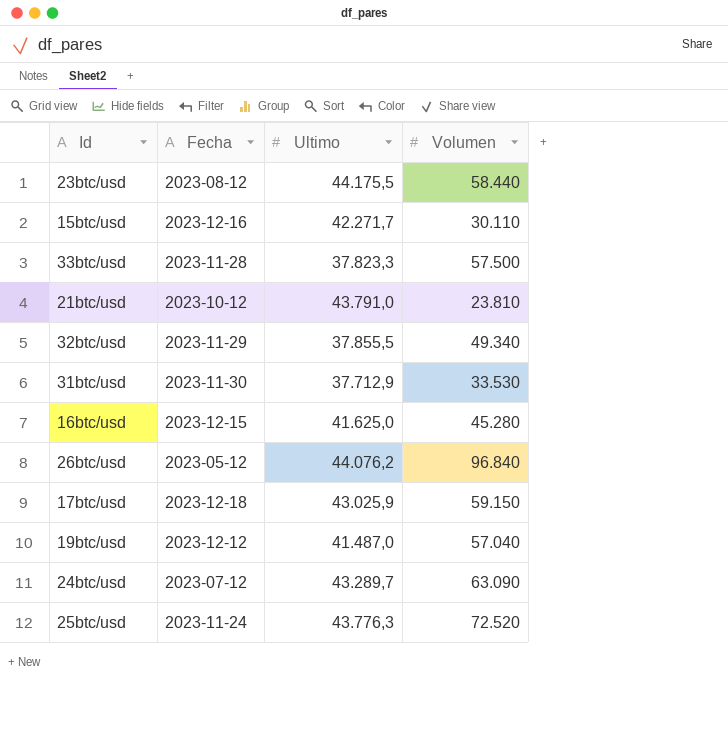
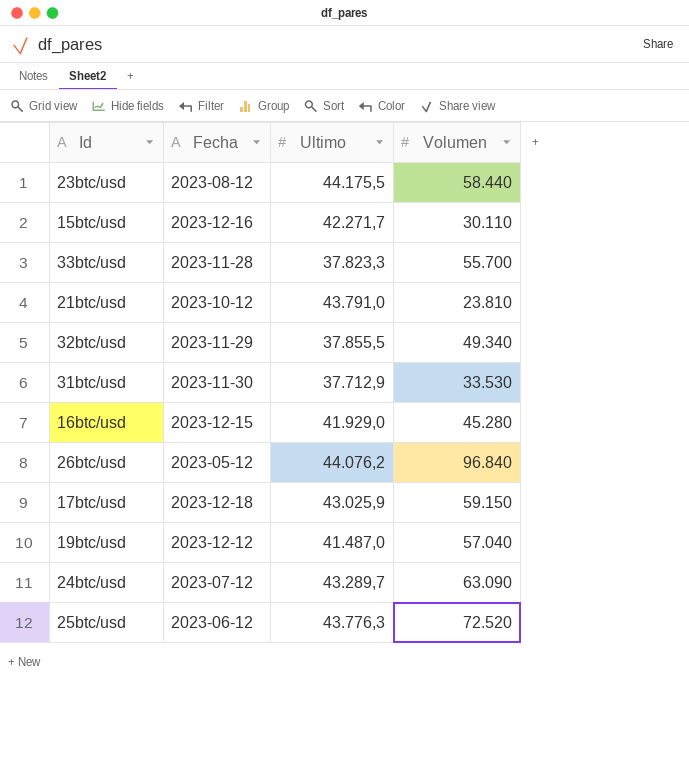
33btc/usd | Volumen: 57.500 -> 55.700
16btc/usd | Ultimo: 41.625,0 -> 41.929,0
25btc/usd | Fecha: 2023-11-24 -> 2023-06-12

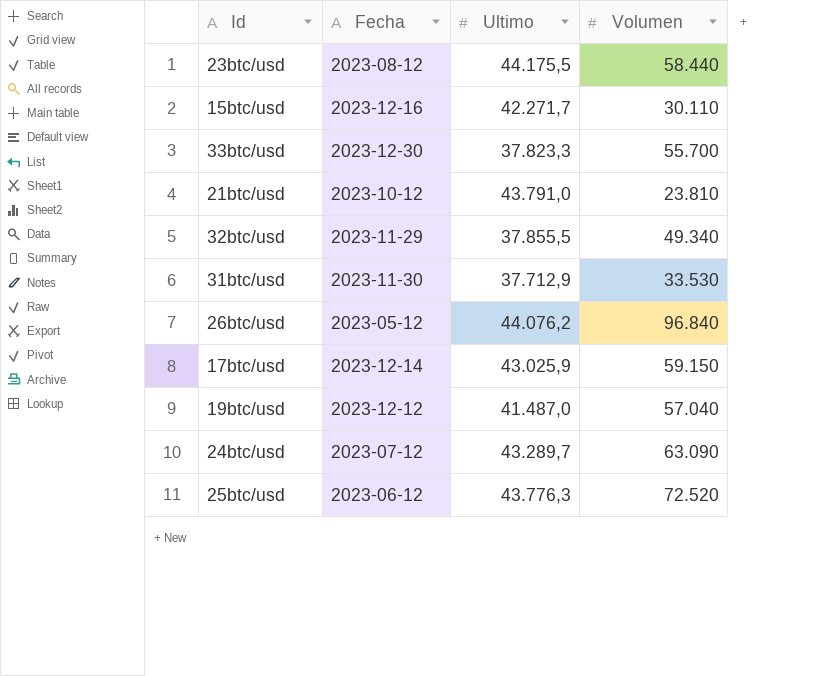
row 16btc/usd: 2023-12-15 | 41.929,0 | 45.280 -> none
33btc/usd | Fecha: 2023-11-28 -> 2023-12-30
17btc/usd | Fecha: 2023-12-18 -> 2023-12-14

